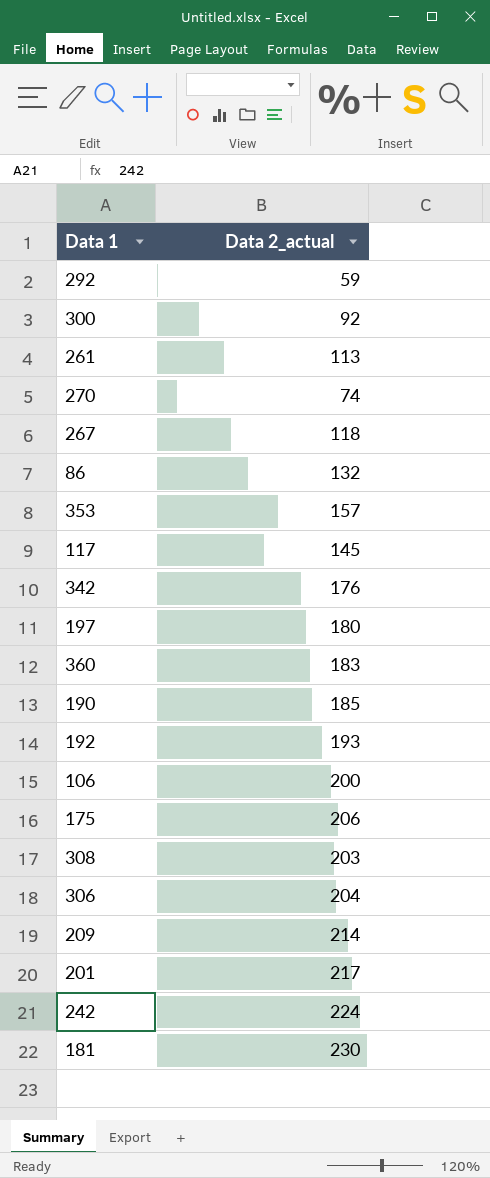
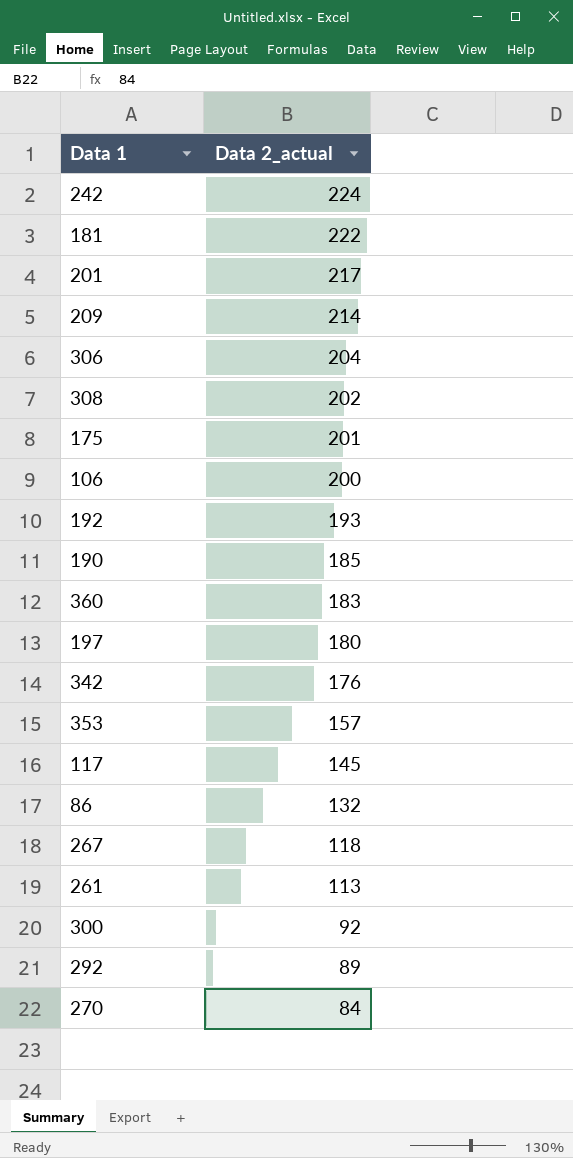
row order: none -> Data 2_actual descending
181 | Data 2_actual: 230 -> 222
308 | Data 2_actual: 203 -> 202
175 | Data 2_actual: 206 -> 201
292 | Data 2_actual: 59 -> 89
270 | Data 2_actual: 74 -> 84

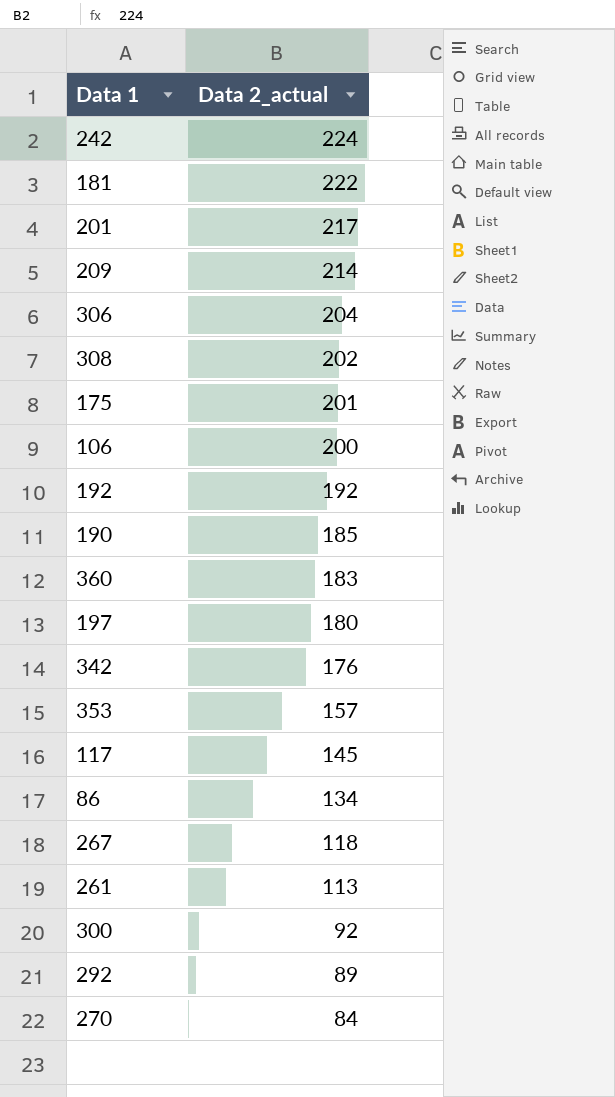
192 | Data 2_actual: 193 -> 192
86 | Data 2_actual: 132 -> 134

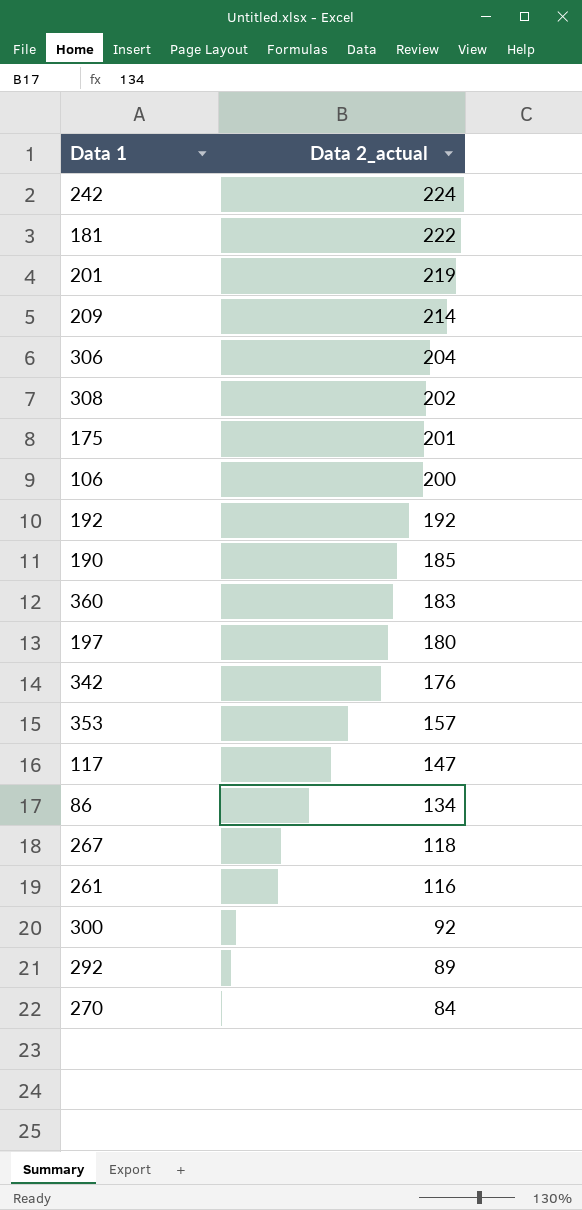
201 | Data 2_actual: 217 -> 219
117 | Data 2_actual: 145 -> 147
261 | Data 2_actual: 113 -> 116

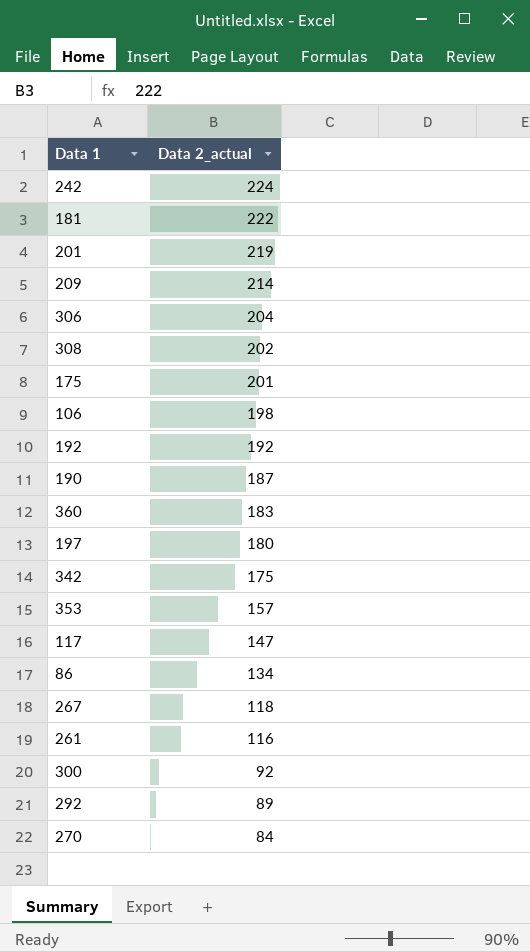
106 | Data 2_actual: 200 -> 198
190 | Data 2_actual: 185 -> 187
342 | Data 2_actual: 176 -> 175

